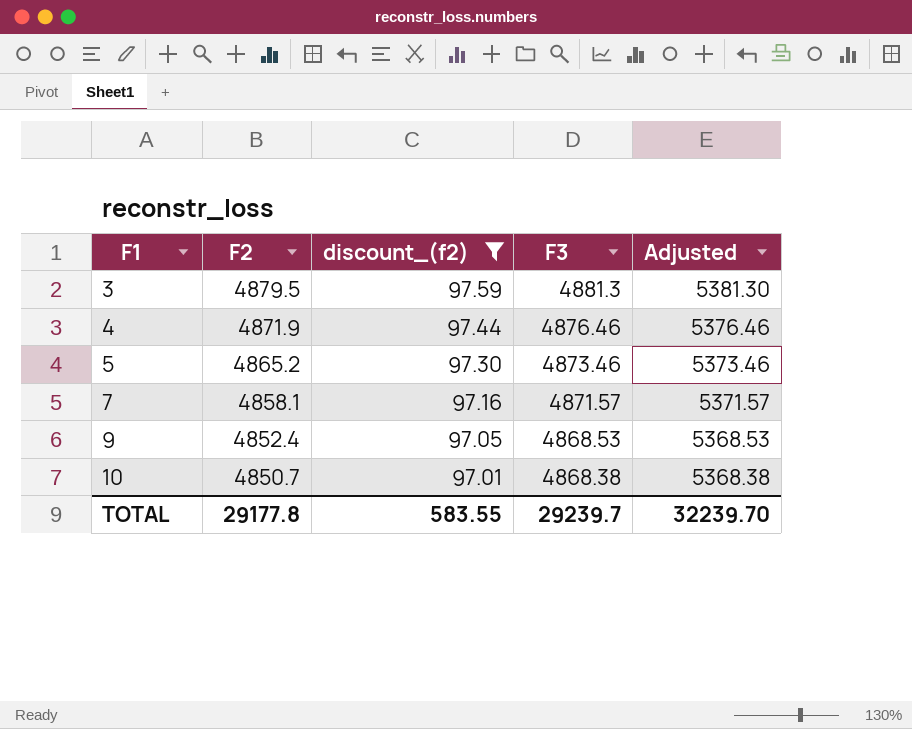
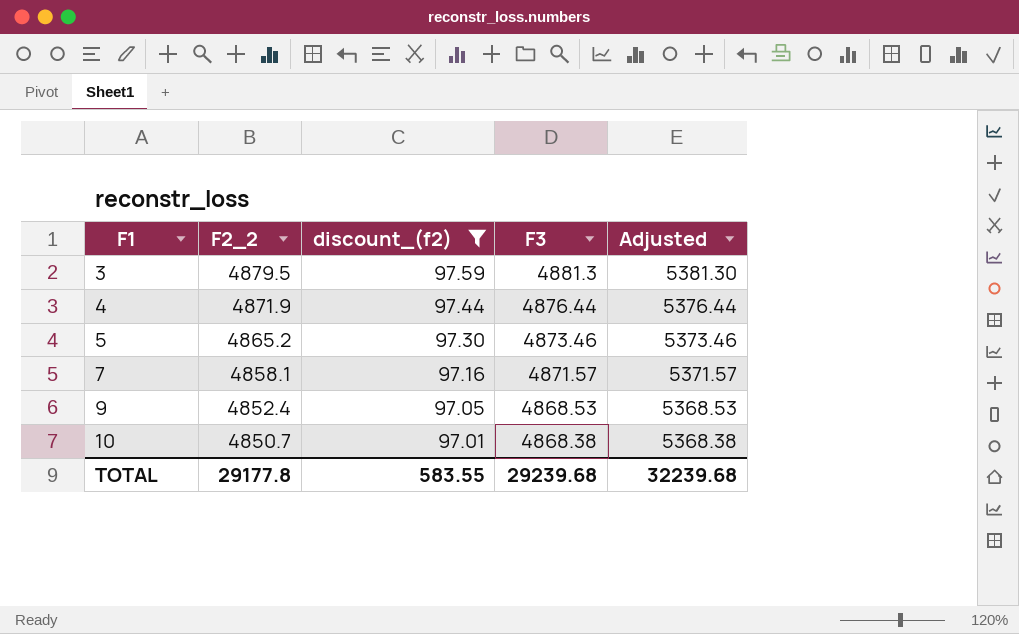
column name: F2 -> F2_2
4 | F3: 4876.46 -> 4876.44
4 | Adjusted: 5376.46 -> 5376.44
TOTAL | F3: 29239.7 -> 29239.68
TOTAL | Adjusted: 32239.70 -> 32239.68

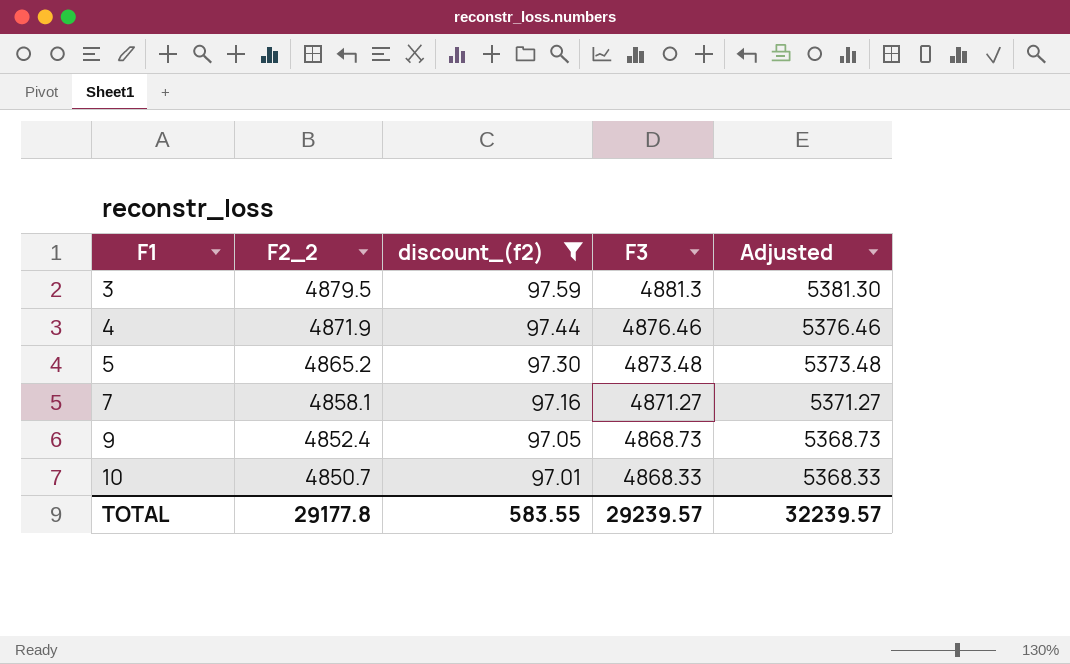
4 | F3: 4876.44 -> 4876.46
4 | Adjusted: 5376.44 -> 5376.46
5 | F3: 4873.46 -> 4873.48
5 | Adjusted: 5373.46 -> 5373.48
7 | F3: 4871.57 -> 4871.27
7 | Adjusted: 5371.57 -> 5371.27
9 | F3: 4868.53 -> 4868.73
9 | Adjusted: 5368.53 -> 5368.73
10 | F3: 4868.38 -> 4868.33
10 | Adjusted: 5368.38 -> 5368.33
TOTAL | F3: 29239.68 -> 29239.57
TOTAL | Adjusted: 32239.68 -> 32239.57

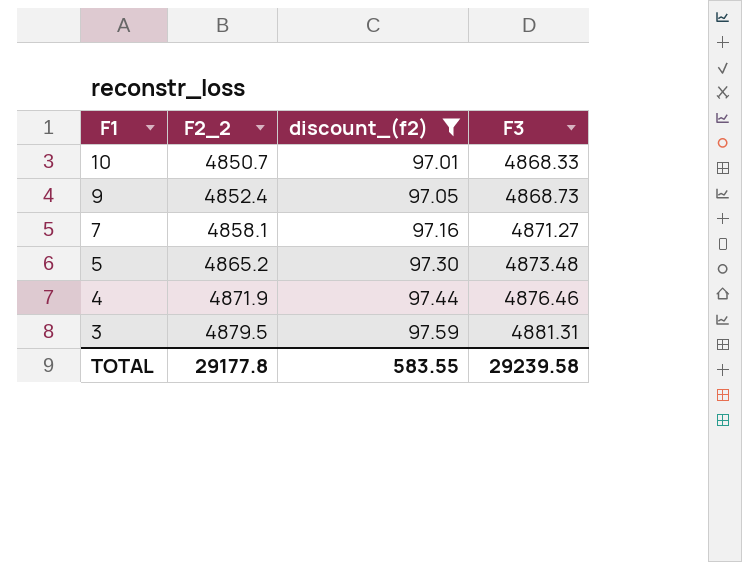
row order: F1 ascending -> F1 descending
column Adjusted | formula: [F3] + 500 -> none
3 | F3: 4881.3 -> 4881.31
TOTAL | F3: 29239.57 -> 29239.58

